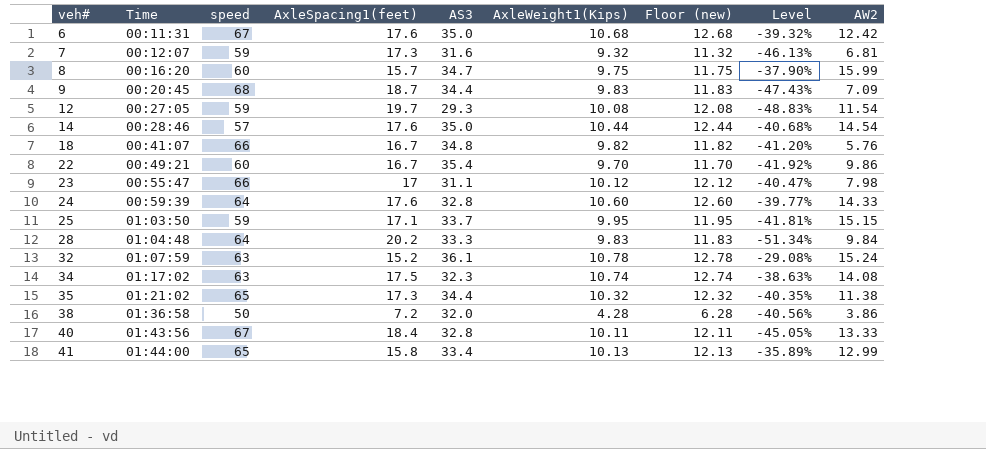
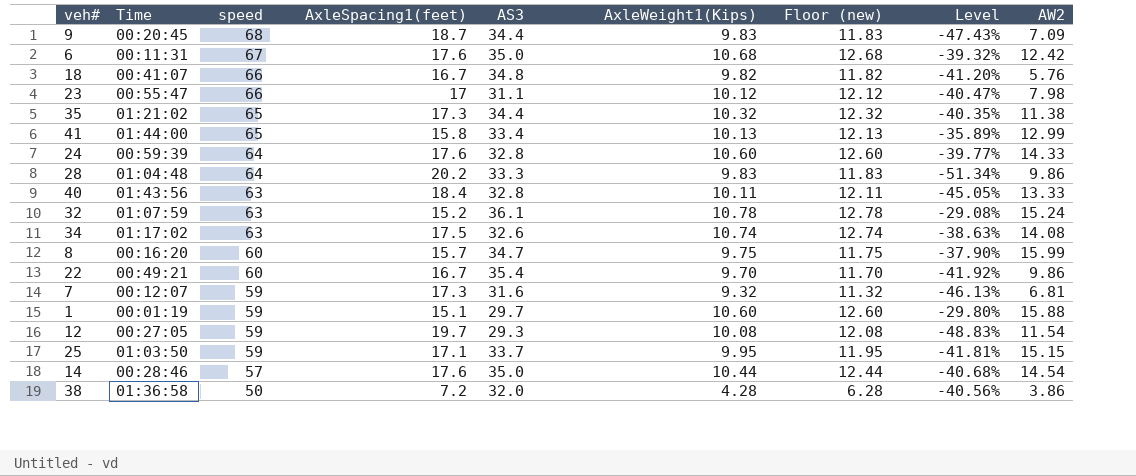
row order: veh# ascending -> speed descending
28 | AW2: 9.84 -> 9.86
40 | speed: 67 -> 63
34 | AS3: 32.3 -> 32.6
row 1: none -> 00:01:19 | 59 | 15.1 | 29.7 | 10.60 | 12.60 | -29.80% | 15.88

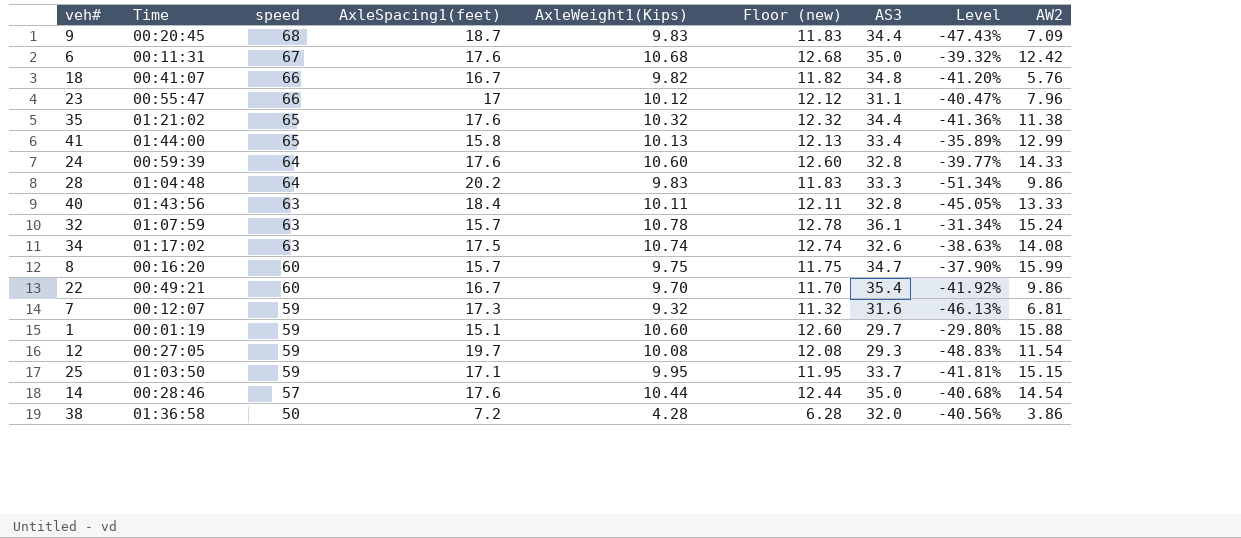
column AS3 | position: 5 -> 7
23 | AW2: 7.98 -> 7.96
35 | AxleSpacing1(feet): 17.3 -> 17.6
35 | Level: -40.35% -> -41.36%
32 | AxleSpacing1(feet): 15.2 -> 15.7
32 | Level: -29.08% -> -31.34%

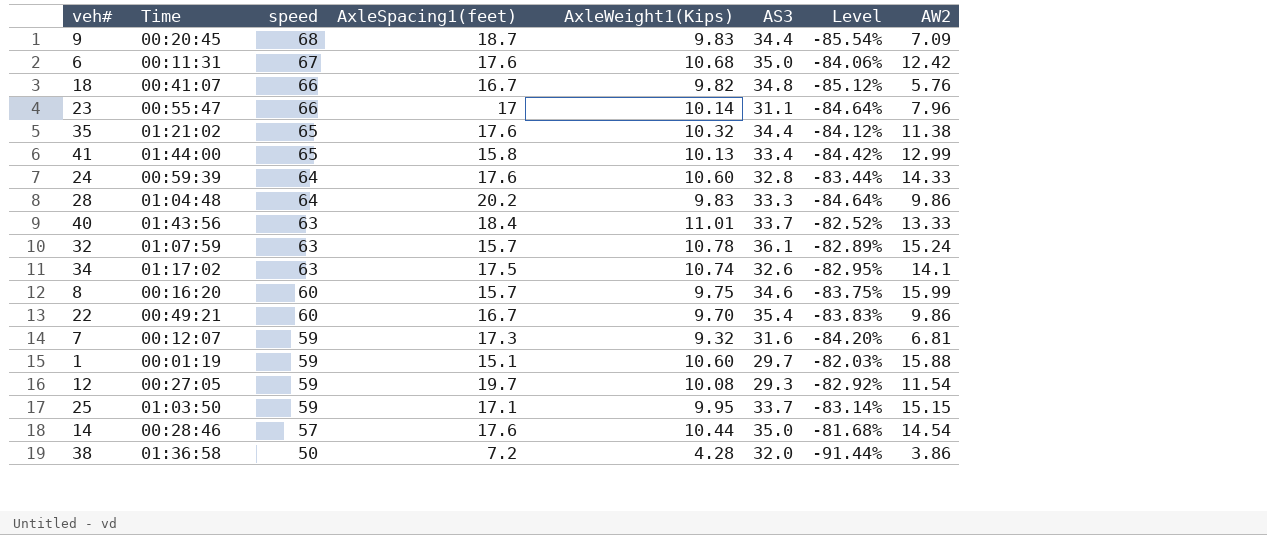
column Floor (new) | formula: [AxleWeight1(Kips)] + 2 -> none
column Level | formula: ([AxleWeight1(Kips)] - [AxleSpacing1(feet)]) / [AxleSpacing1(feet)] -> ([AxleWeight1(Kips)] - [speed]) / [speed]
23 | AxleWeight1(Kips): 10.12 -> 10.14
40 | AxleWeight1(Kips): 10.11 -> 11.01
40 | AS3: 32.8 -> 33.7
34 | AW2: 14.08 -> 14.1
8 | AS3: 34.7 -> 34.6

